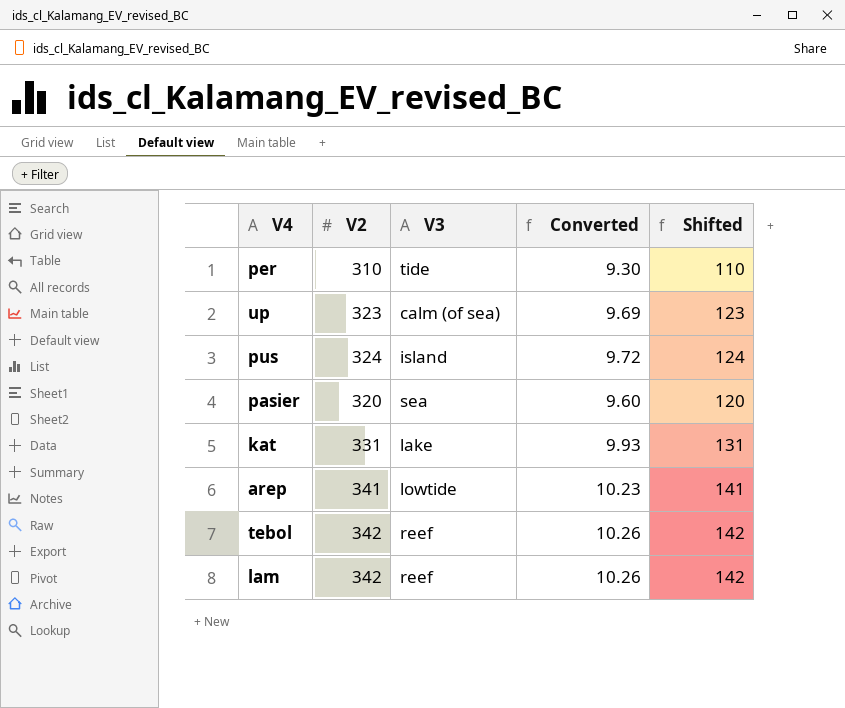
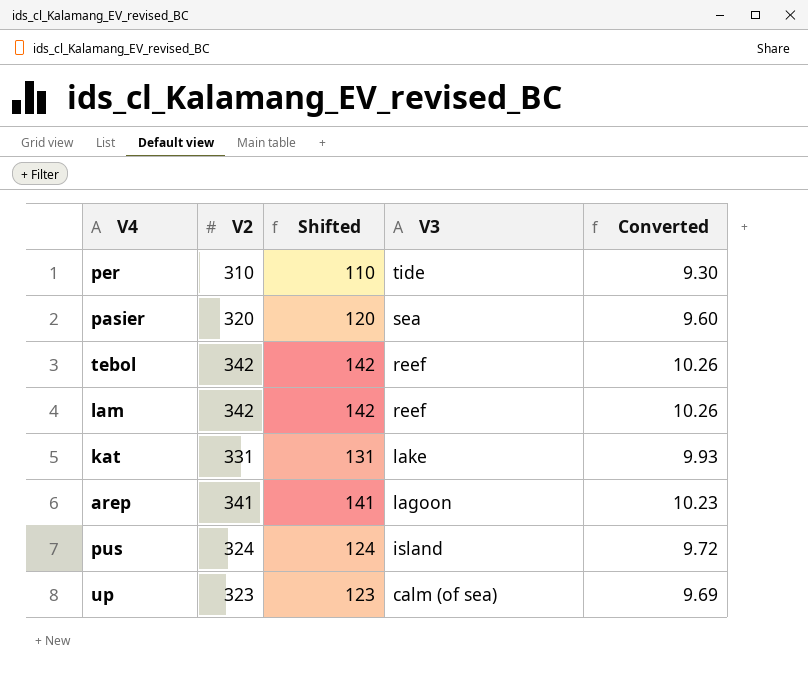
row order: none -> V3 descending
column Shifted | position: 5 -> 3
arep | V3: lowtide -> lagoon

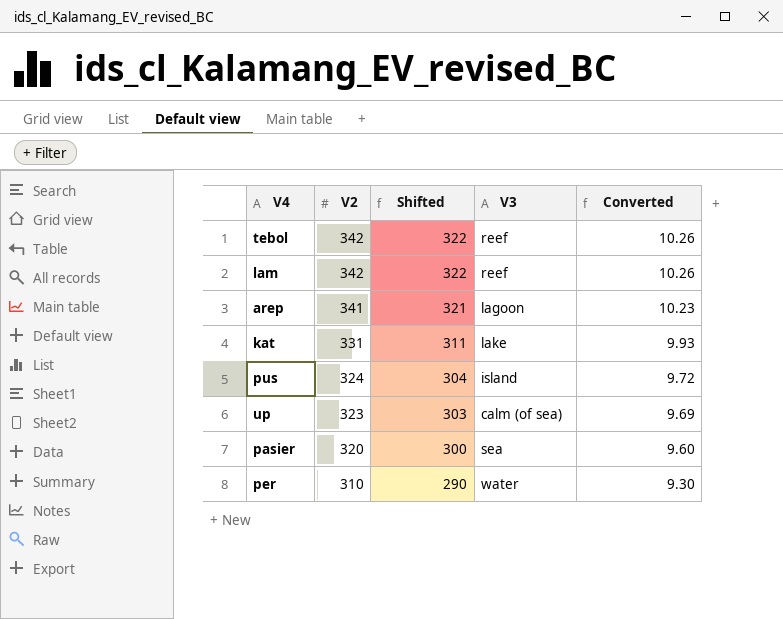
row order: V3 descending -> V2 descending
column Shifted | formula: [V2] - 200 -> [V2] - 20
per | V3: tide -> water

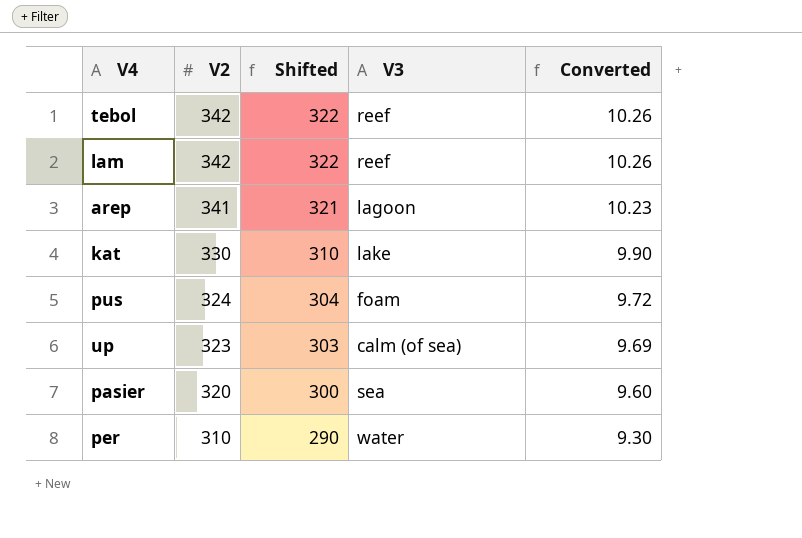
kat | V2: 331 -> 330
kat | Shifted: 311 -> 310
kat | Converted: 9.93 -> 9.90
pus | V3: island -> foam

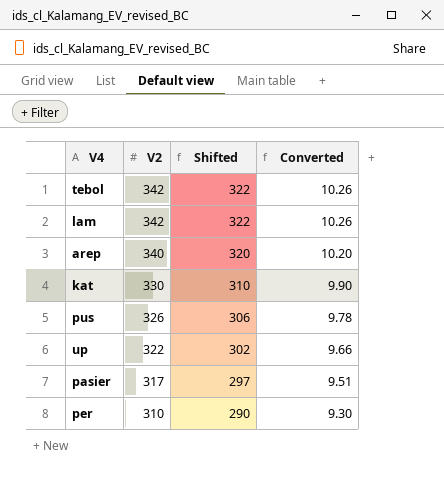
column V3 | position: 4 -> none
arep | V2: 341 -> 340
arep | Shifted: 321 -> 320
arep | Converted: 10.23 -> 10.20
pus | V2: 324 -> 326
pus | Shifted: 304 -> 306
pus | Converted: 9.72 -> 9.78
up | V2: 323 -> 322
up | Shifted: 303 -> 302
up | Converted: 9.69 -> 9.66
pasier | V2: 320 -> 317
pasier | Shifted: 300 -> 297
pasier | Converted: 9.60 -> 9.51

